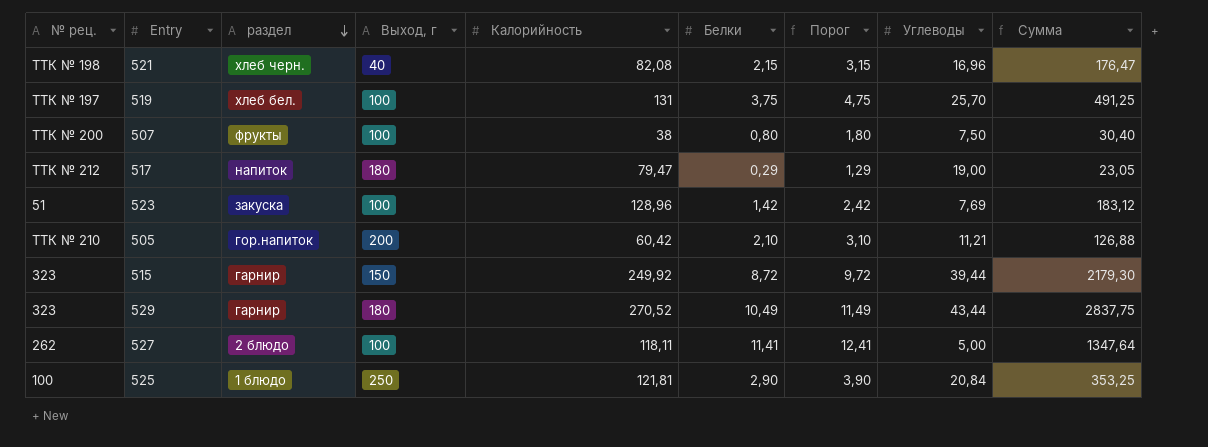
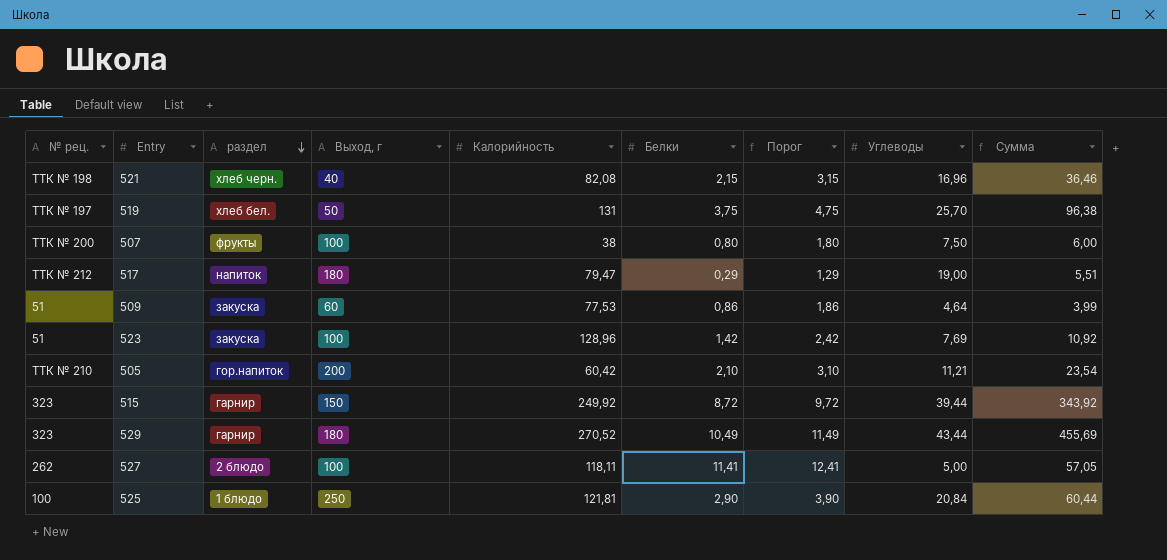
column Сумма | formula: [Калорийность] * [Белки] -> [Белки] * [Углеводы]
519 | Выход, г: 100 -> 50
row 509: none -> 51 | закуска | 60 | 77,53 | 0,86 | 1,86 | 4,64 | 3,99

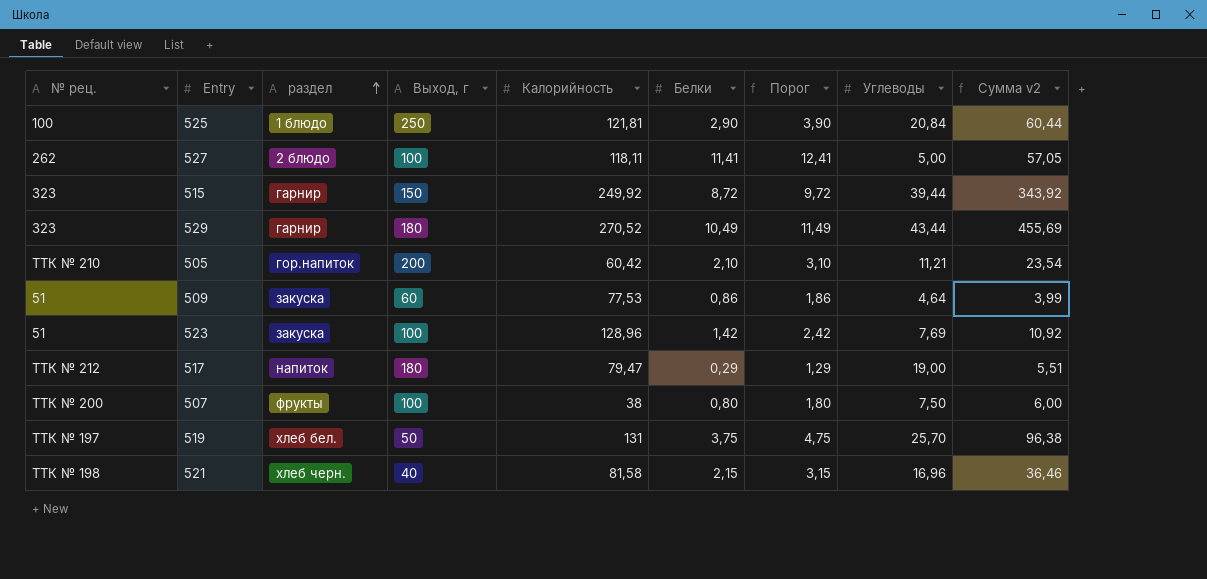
row order: раздел descending -> раздел ascending
column name: Сумма -> Сумма v2
521 | Калорийность: 82,08 -> 81,58

